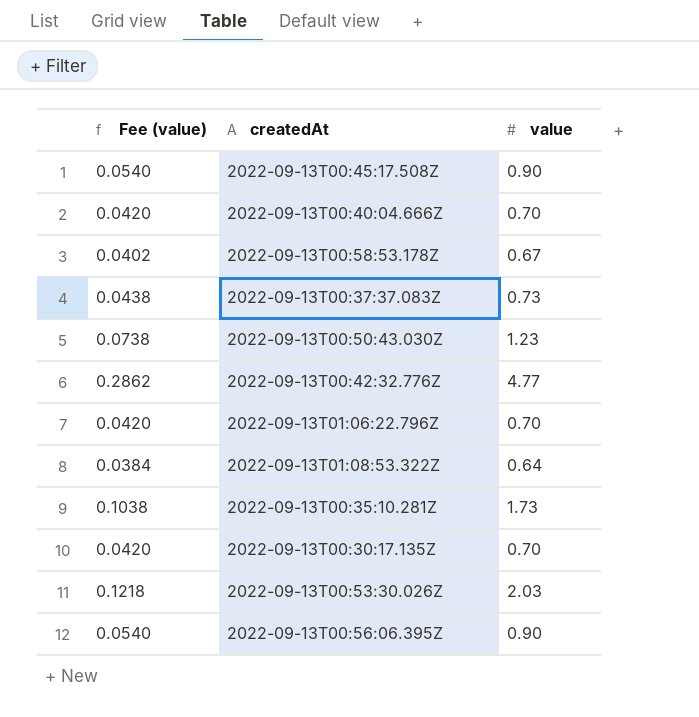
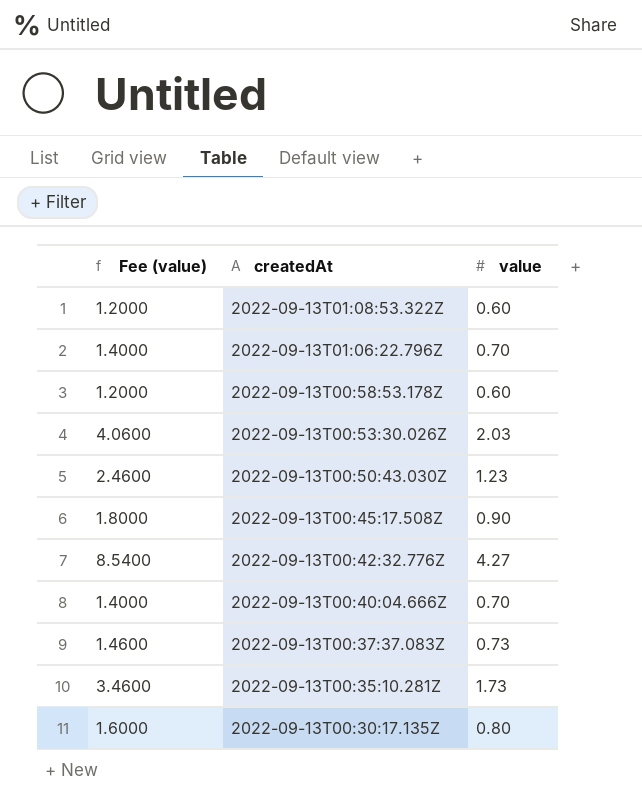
row order: none -> createdAt descending
column Fee (value) | formula: [value] * 0.06 -> [value] * 2
row 2022-09-13T00:56:06.395Z: 0.0540 | 0.90 -> none
2022-09-13T01:08:53.322Z | value: 0.64 -> 0.60
2022-09-13T00:58:53.178Z | value: 0.67 -> 0.60
2022-09-13T00:42:32.776Z | value: 4.77 -> 4.27
2022-09-13T00:30:17.135Z | value: 0.70 -> 0.80

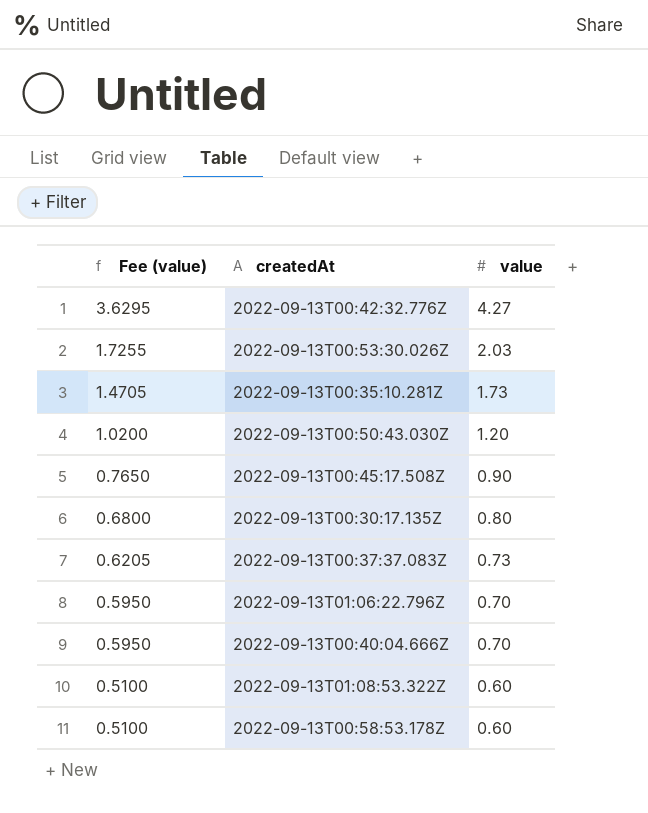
row order: createdAt descending -> Fee (value) descending
column Fee (value) | formula: [value] * 2 -> [value] * 0.85
2022-09-13T00:50:43.030Z | value: 1.23 -> 1.20

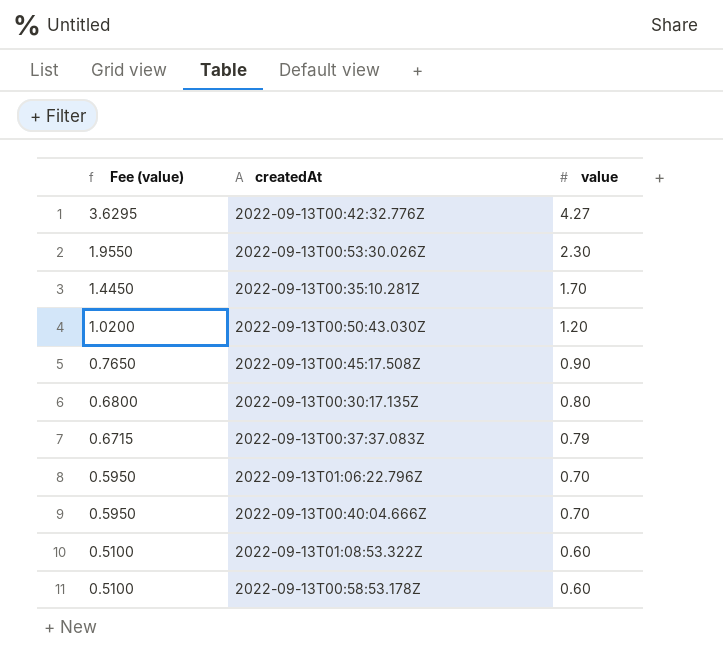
2022-09-13T00:53:30.026Z | Fee (value): 1.7255 -> 1.9550
2022-09-13T00:53:30.026Z | value: 2.03 -> 2.30
2022-09-13T00:35:10.281Z | Fee (value): 1.4705 -> 1.4450
2022-09-13T00:35:10.281Z | value: 1.73 -> 1.70
2022-09-13T00:37:37.083Z | Fee (value): 0.6205 -> 0.6715
2022-09-13T00:37:37.083Z | value: 0.73 -> 0.79

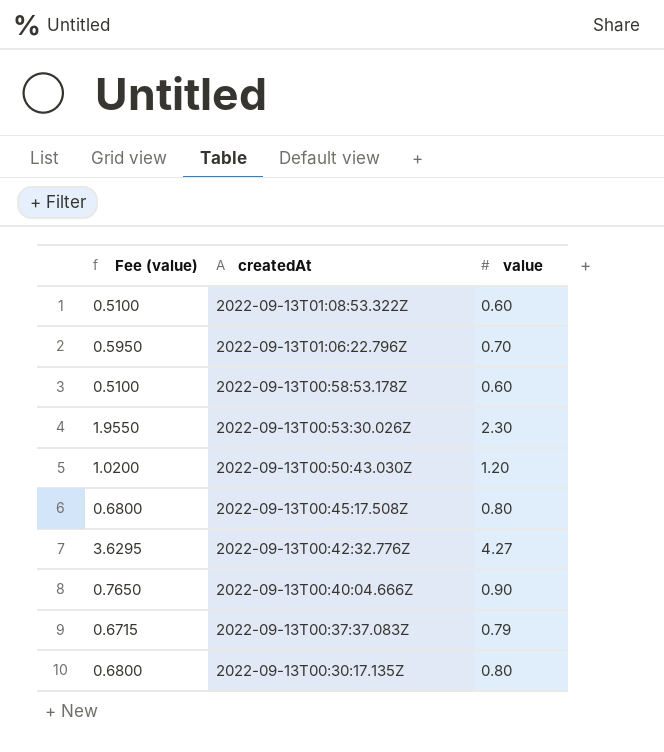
row order: Fee (value) descending -> createdAt descending
row 2022-09-13T00:35:10.281Z: 1.4450 | 1.70 -> none
2022-09-13T00:45:17.508Z | Fee (value): 0.7650 -> 0.6800
2022-09-13T00:45:17.508Z | value: 0.90 -> 0.80
2022-09-13T00:40:04.666Z | Fee (value): 0.5950 -> 0.7650
2022-09-13T00:40:04.666Z | value: 0.70 -> 0.90

